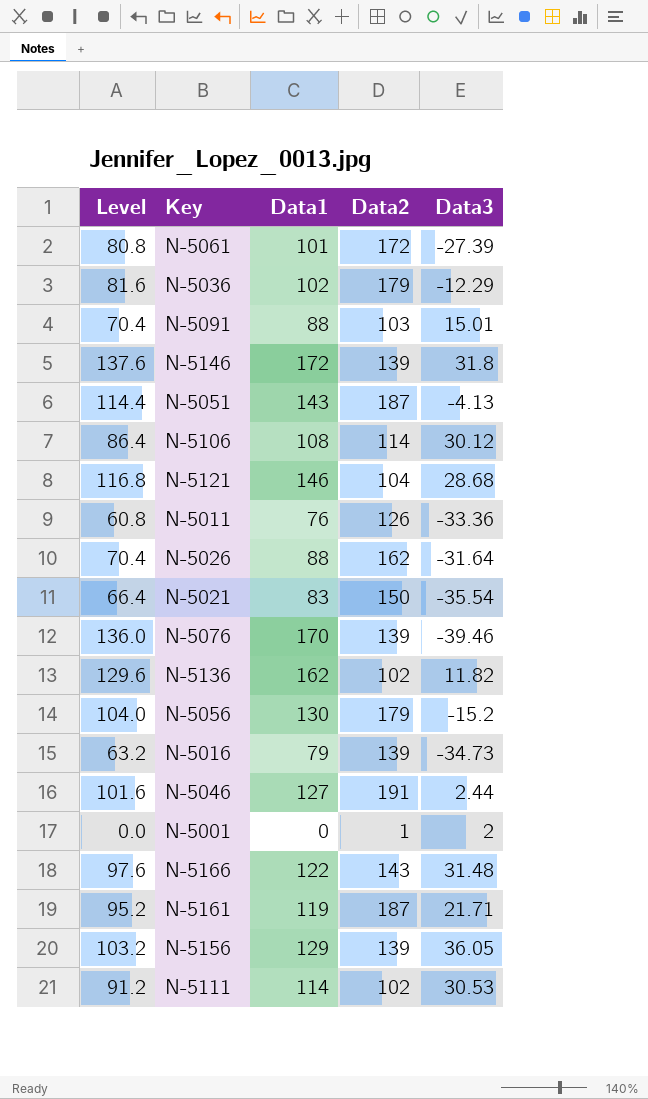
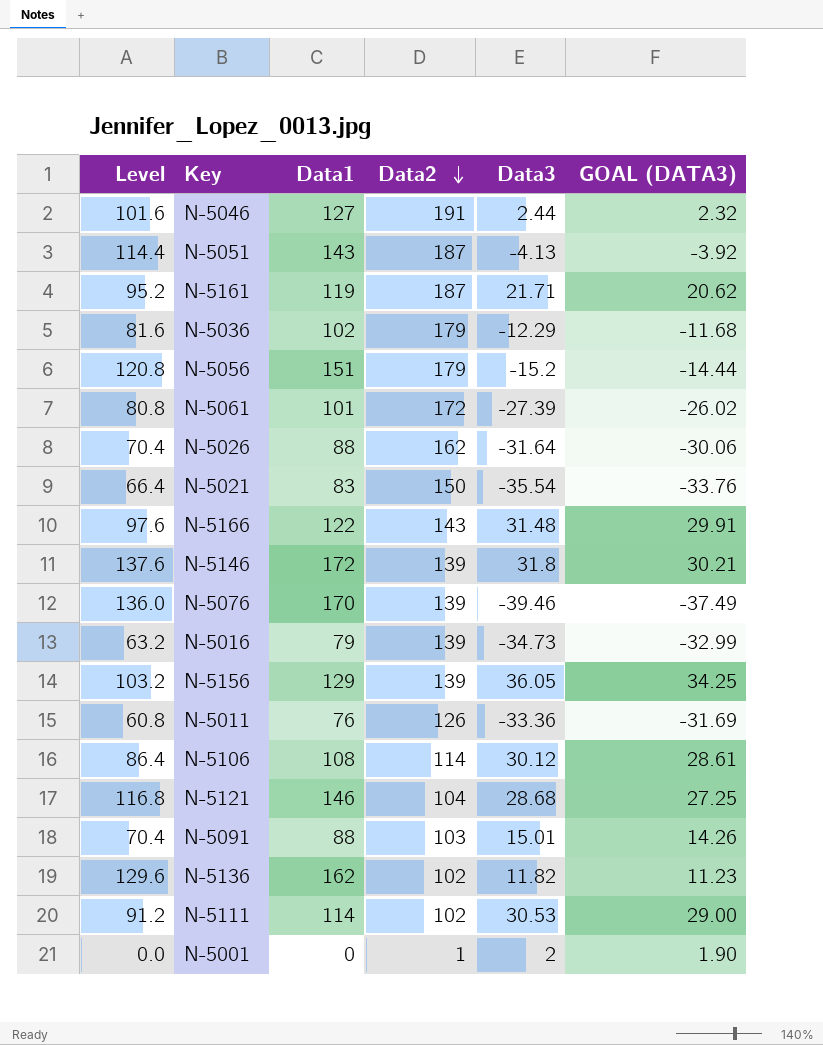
row order: none -> Data2 descending
column GOAL (DATA3) | formula: none -> [Data3] * 0.95
N-5056 | Level: 104.0 -> 120.8
N-5056 | Data1: 130 -> 151

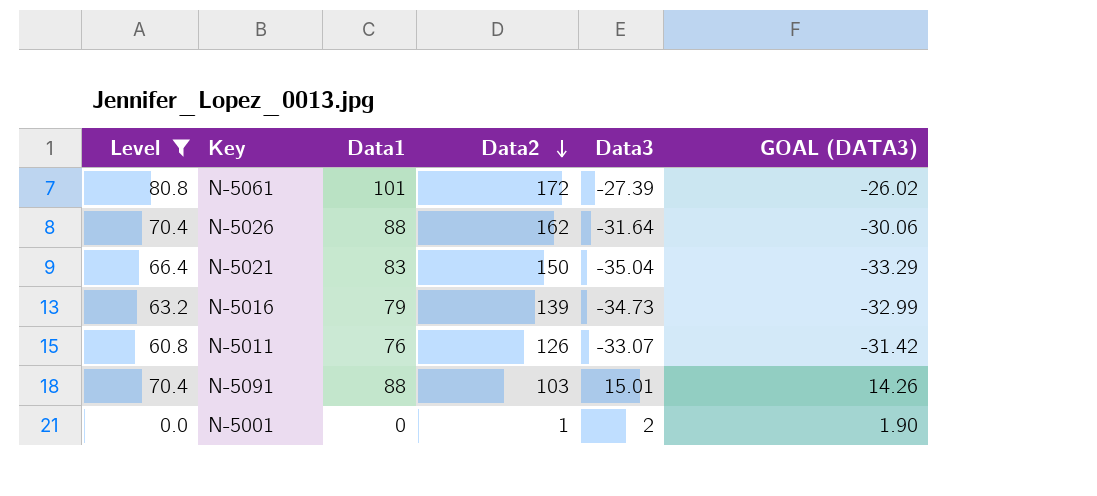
filter: none -> Level <= 80.8
N-5021 | Data3: -35.54 -> -35.04
N-5021 | GOAL (DATA3): -33.76 -> -33.29
N-5011 | Data3: -33.36 -> -33.07
N-5011 | GOAL (DATA3): -31.69 -> -31.42

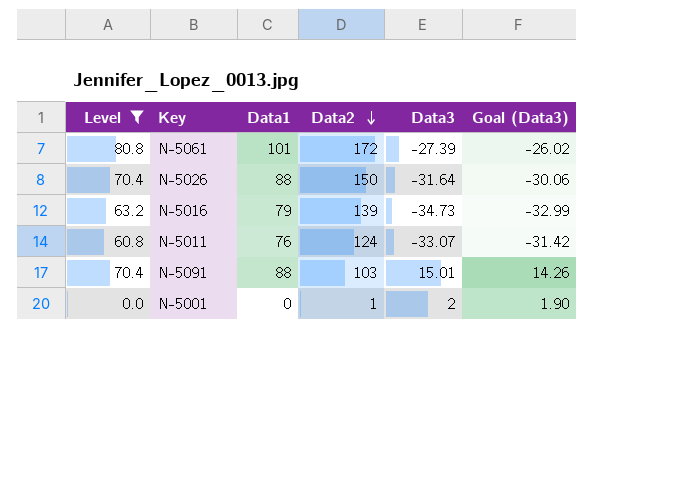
column name: GOAL (DATA3) -> Goal (Data3)
row N-5021: 66.4 | 83 | 150 | -35.04 | -33.29 -> none
N-5026 | Data2: 162 -> 150
N-5011 | Data2: 126 -> 124

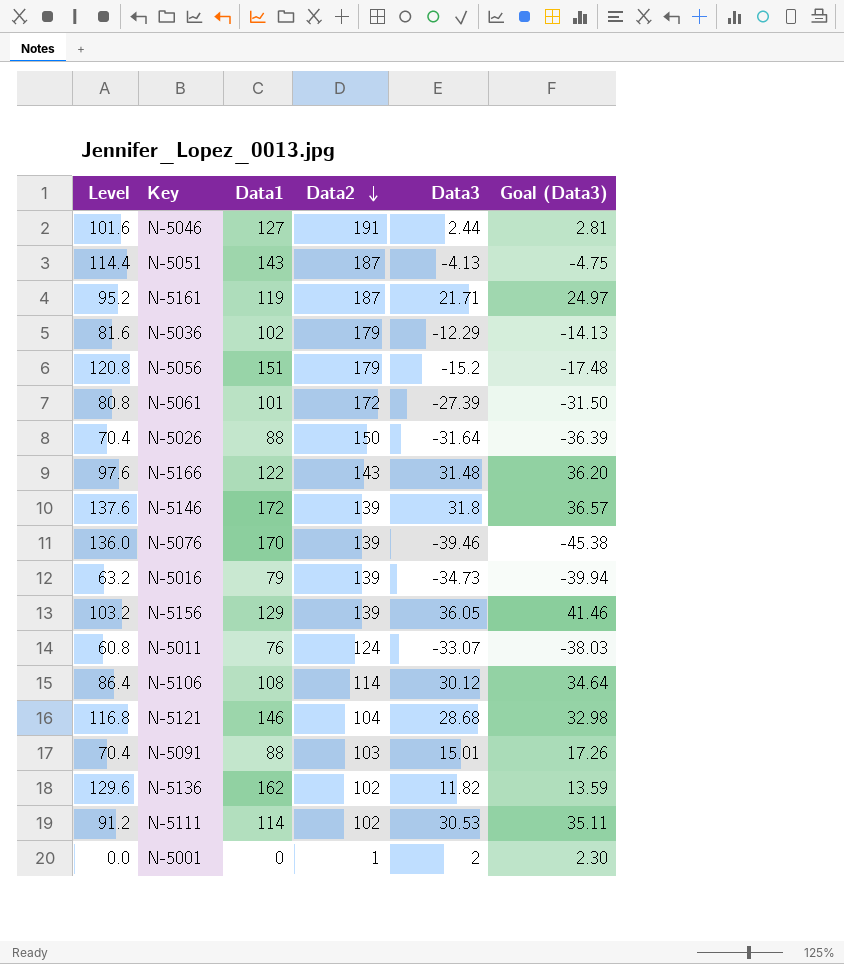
filter: Level <= 80.8 -> none
column Goal (Data3) | formula: [Data3] * 0.95 -> [Data3] * 1.15

